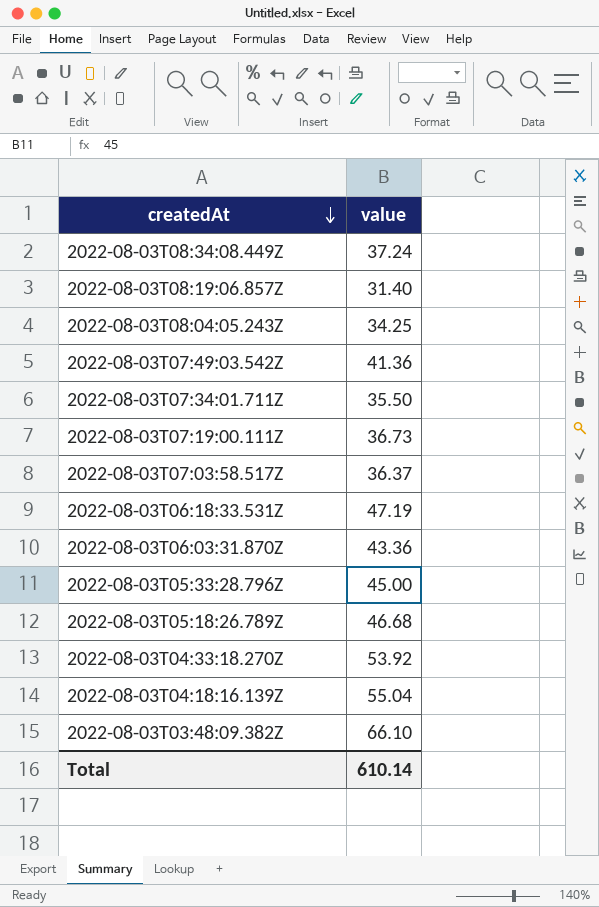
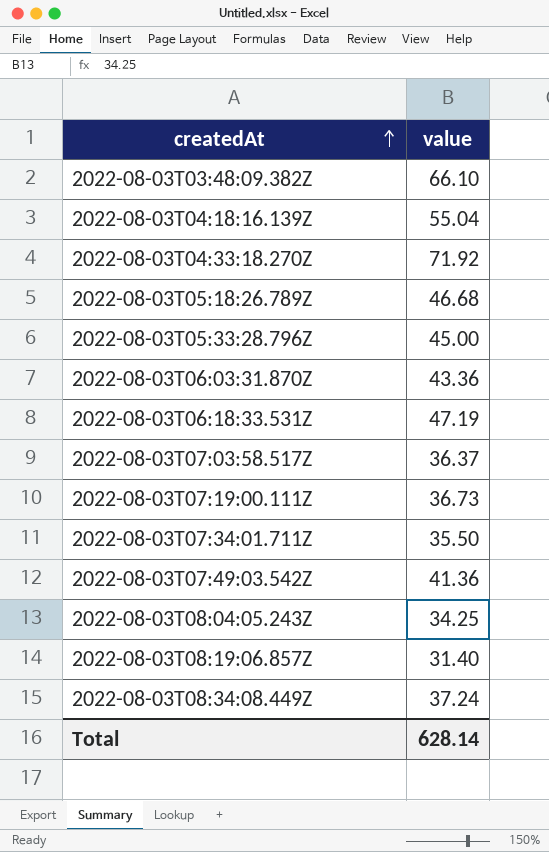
row order: createdAt descending -> createdAt ascending
2022-08-03T04:33:18.270Z | value: 53.92 -> 71.92
Total | value: 610.14 -> 628.14

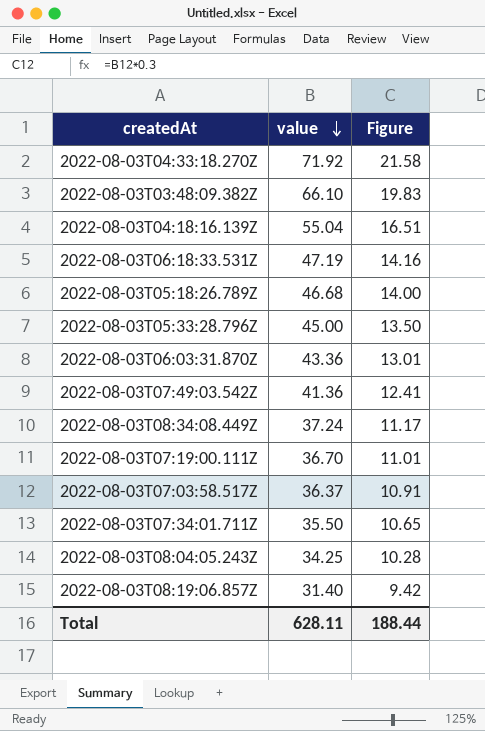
row order: createdAt ascending -> value descending
column Figure | formula: none -> [value] * 0.3
2022-08-03T07:19:00.111Z | value: 36.73 -> 36.70
Total | value: 628.14 -> 628.11

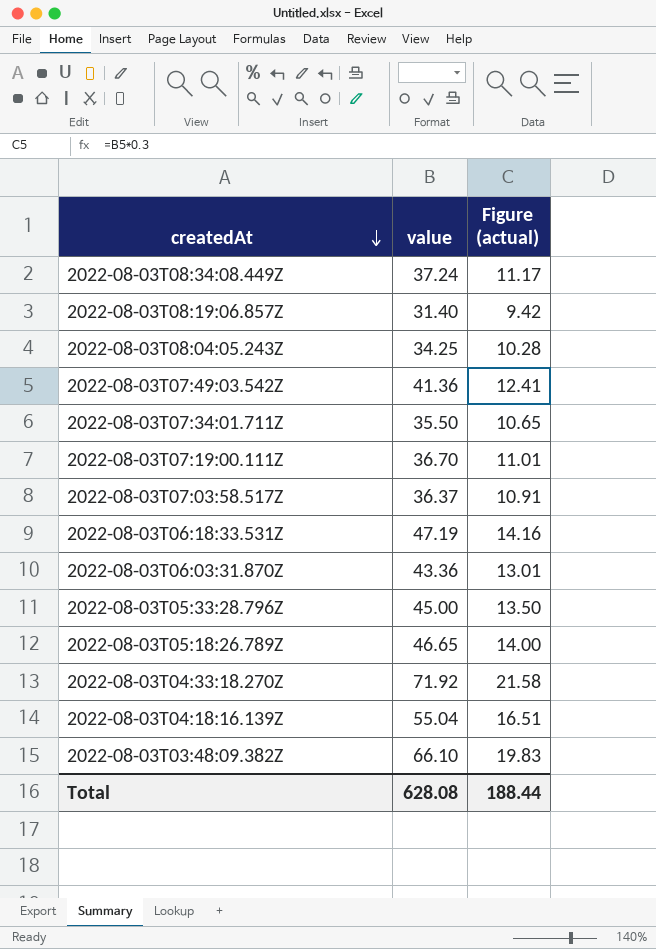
row order: value descending -> createdAt descending
column name: Figure -> Figure (actual)
2022-08-03T05:18:26.789Z | value: 46.68 -> 46.65
Total | value: 628.11 -> 628.08

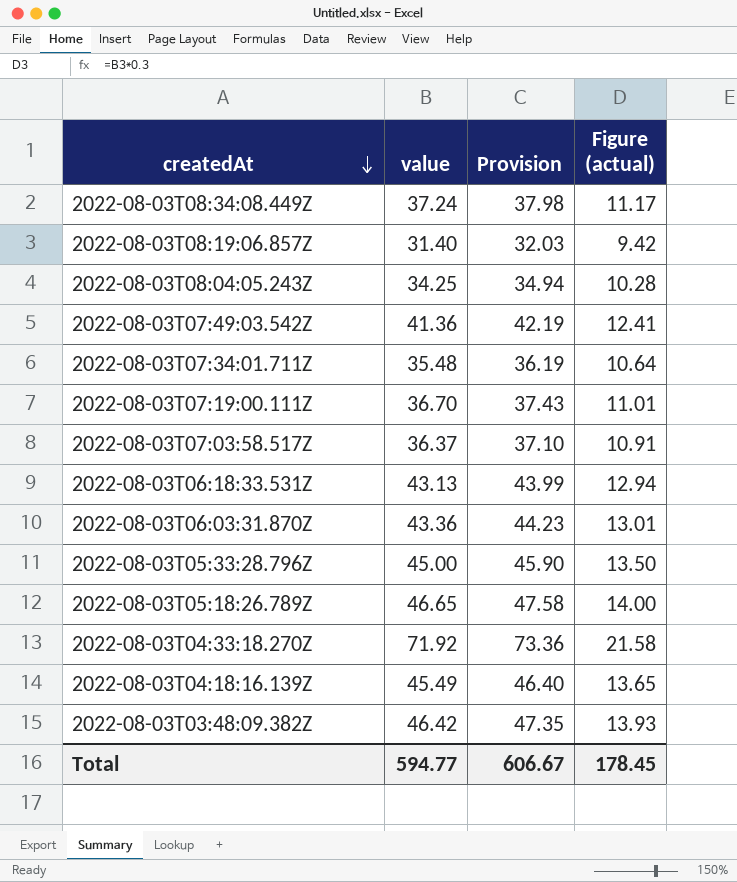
column Provision | formula: none -> [value] * 1.02
2022-08-03T07:34:01.711Z | value: 35.50 -> 35.48
2022-08-03T07:34:01.711Z | Figure (actual): 10.65 -> 10.64
2022-08-03T06:18:33.531Z | value: 47.19 -> 43.13
2022-08-03T06:18:33.531Z | Figure (actual): 14.16 -> 12.94
2022-08-03T04:18:16.139Z | value: 55.04 -> 45.49
2022-08-03T04:18:16.139Z | Figure (actual): 16.51 -> 13.65
2022-08-03T03:48:09.382Z | value: 66.10 -> 46.42
2022-08-03T03:48:09.382Z | Figure (actual): 19.83 -> 13.93
Total | value: 628.08 -> 594.77
Total | Figure (actual): 188.44 -> 178.45

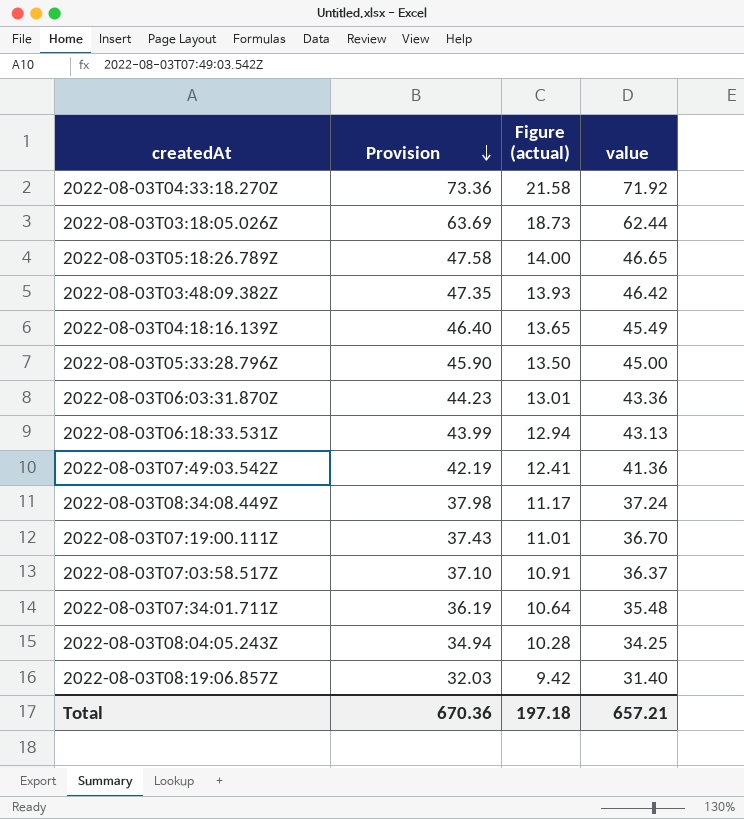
row order: createdAt descending -> Provision descending
column value | position: 2 -> 4
row 2022-08-03T03:18:05.026Z: none -> 63.69 | 18.73 | 62.44
Total | Provision: 606.67 -> 670.36
Total | Figure (actual): 178.45 -> 197.18
Total | value: 594.77 -> 657.21

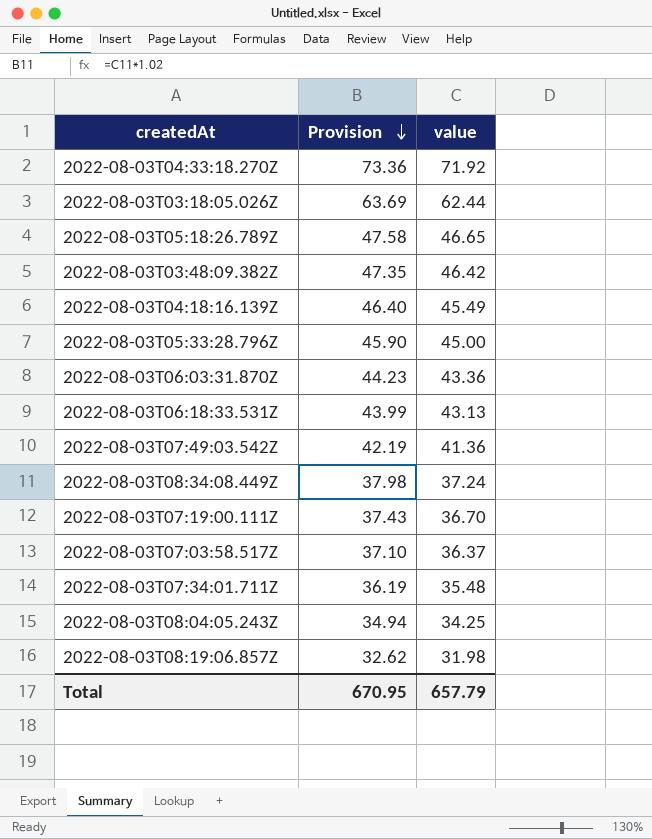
column Figure (actual) | formula: [value] * 0.3 -> none
2022-08-03T08:19:06.857Z | Provision: 32.03 -> 32.62
2022-08-03T08:19:06.857Z | value: 31.40 -> 31.98
Total | Provision: 670.36 -> 670.95
Total | value: 657.21 -> 657.79

